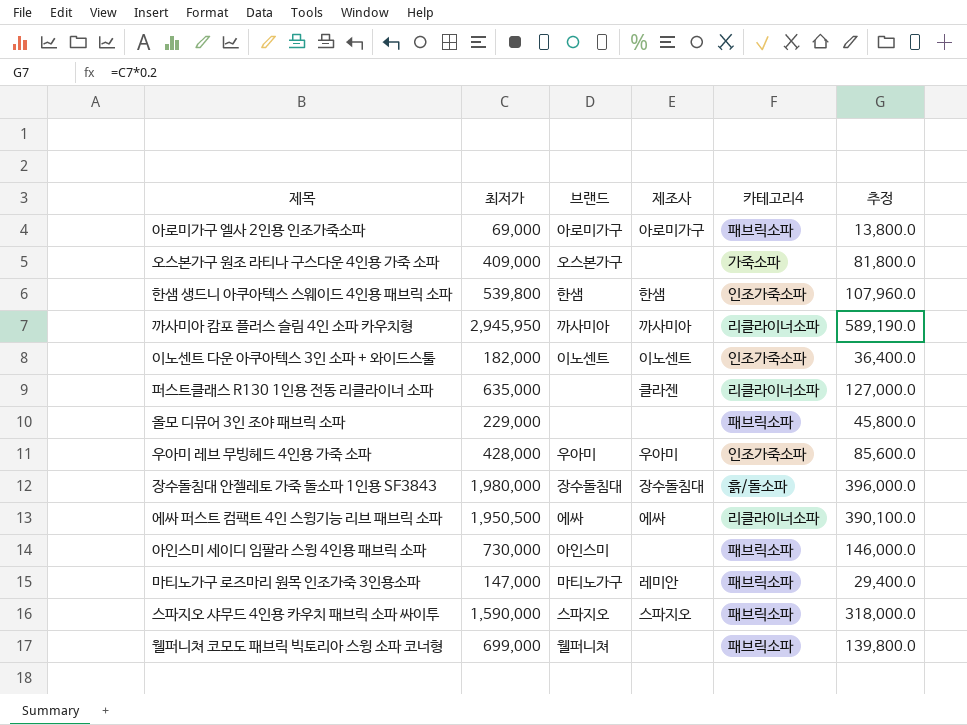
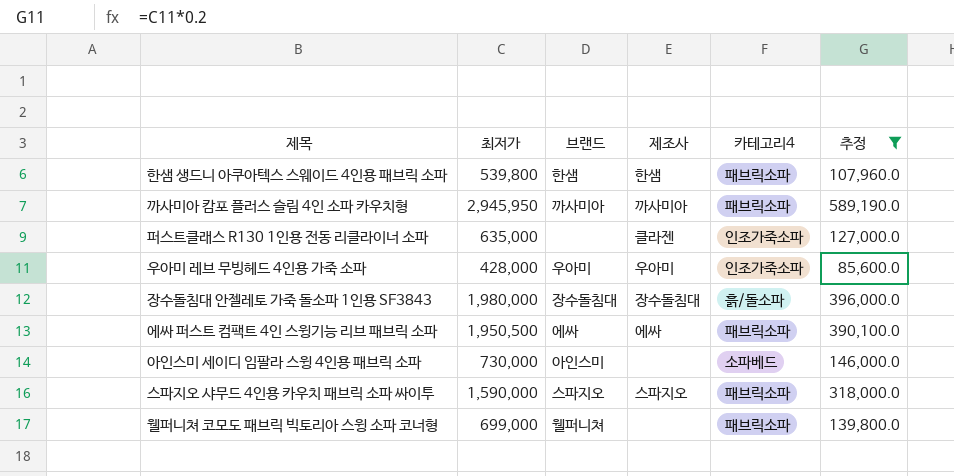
filter: none -> 추정 >= 85,600.0
한샘 생드니 아쿠아텍스 스웨이드 4인용 패브릭 소파 | 카테고리4: 인조가죽소파 -> 패브릭소파
까사미아 캄포 플러스 슬림 4인 소파 카우치형 | 카테고리4: 리클라이너소파 -> 패브릭소파
퍼스트클래스 R130 1인용 전동 리클라이너 소파 | 카테고리4: 리클라이너소파 -> 인조가죽소파
에싸 퍼스트 컴팩트 4인 스윙기능 리브 패브릭 소파 | 카테고리4: 리클라이너소파 -> 패브릭소파
아인스미 세이디 임팔라 스윙 4인용 패브릭 소파 | 카테고리4: 패브릭소파 -> 소파베드

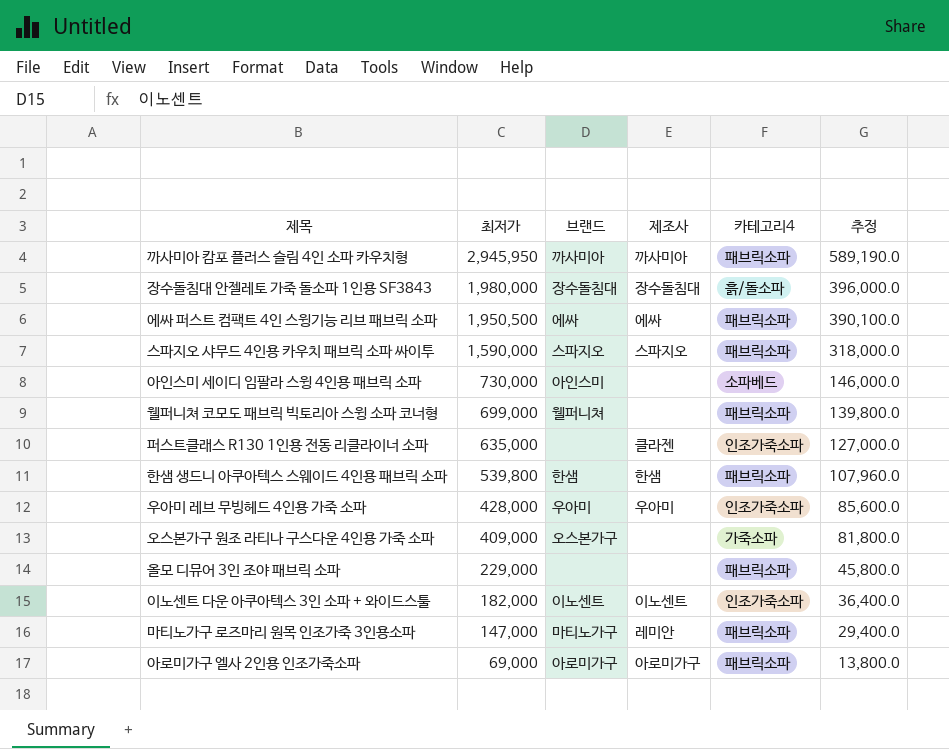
filter: 추정 >= 85,600.0 -> none
row order: none -> 최저가 descending

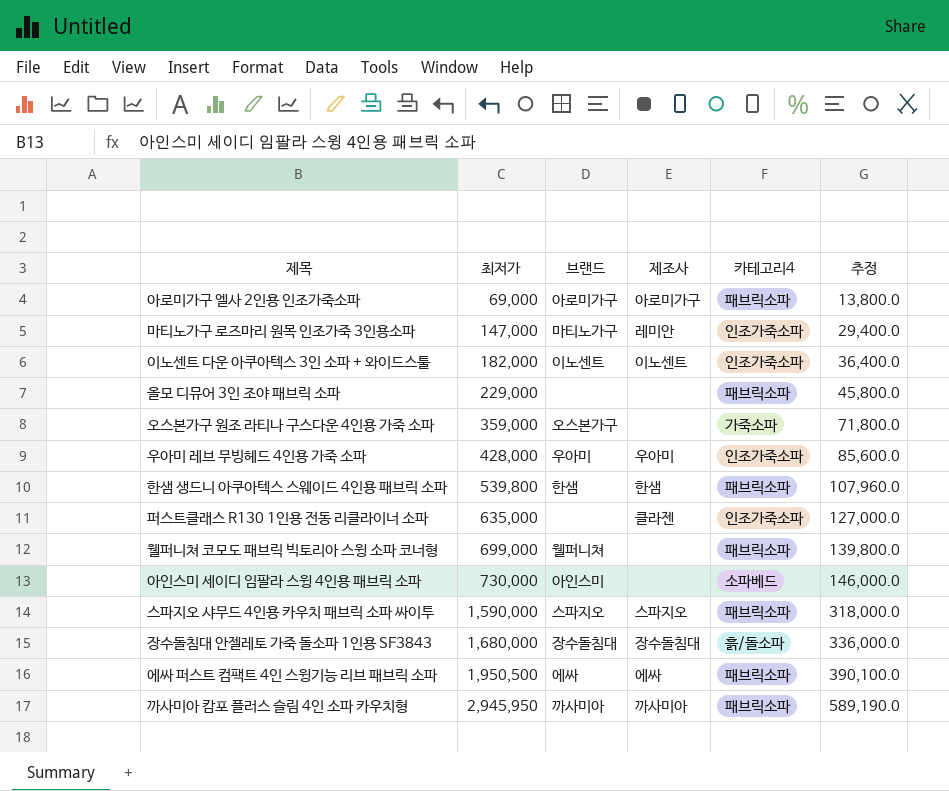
row order: 최저가 descending -> 최저가 ascending
마티노가구 로즈마리 원목 인조가죽 3인용소파 | 카테고리4: 패브릭소파 -> 인조가죽소파
오스본가구 원조 라티나 구스다운 4인용 가죽 소파 | 최저가: 409,000 -> 359,000
오스본가구 원조 라티나 구스다운 4인용 가죽 소파 | 추정: 81,800.0 -> 71,800.0
장수돌침대 안젤레토 가죽 돌소파 1인용 SF3843 | 최저가: 1,980,000 -> 1,680,000
장수돌침대 안젤레토 가죽 돌소파 1인용 SF3843 | 추정: 396,000.0 -> 336,000.0

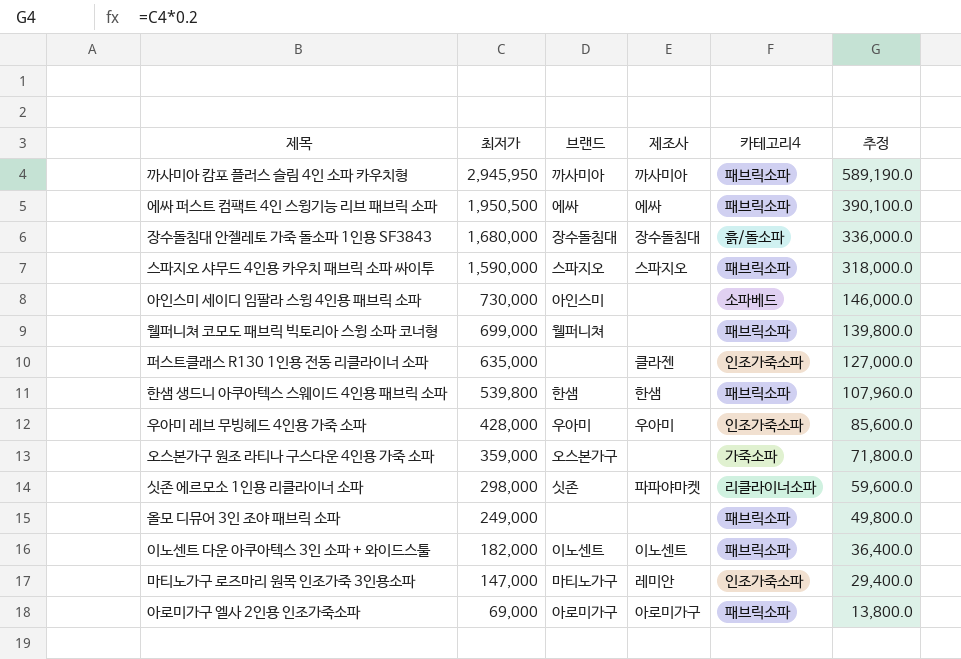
row order: 최저가 ascending -> 최저가 descending
row 싯존 에르모소 1인용 리클라이너 소파: none -> 298,000 | 싯존 | 파파야마켓 | 리클라이너소파 | 59,600.0
올모 디뮤어 3인 조야 패브릭 소파 | 최저가: 229,000 -> 249,000
올모 디뮤어 3인 조야 패브릭 소파 | 추정: 45,800.0 -> 49,800.0
이노센트 다운 아쿠아텍스 3인 소파 + 와이드스툴 | 카테고리4: 인조가죽소파 -> 패브릭소파

